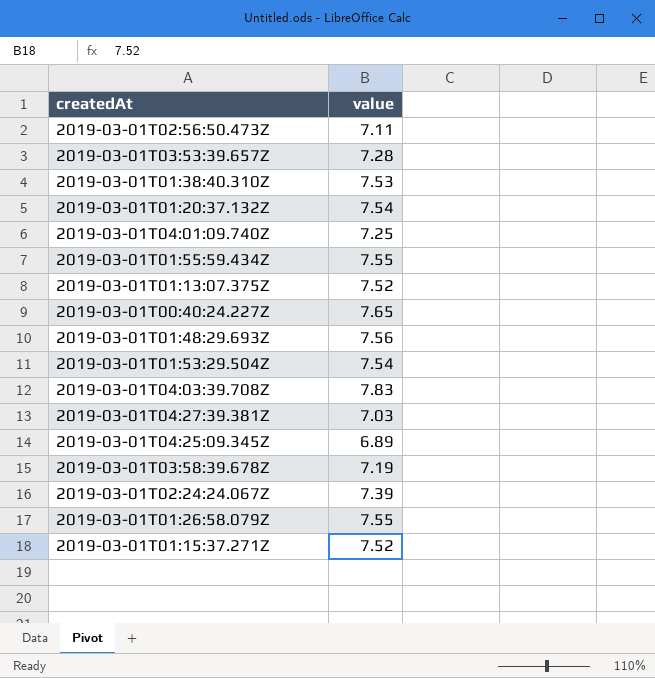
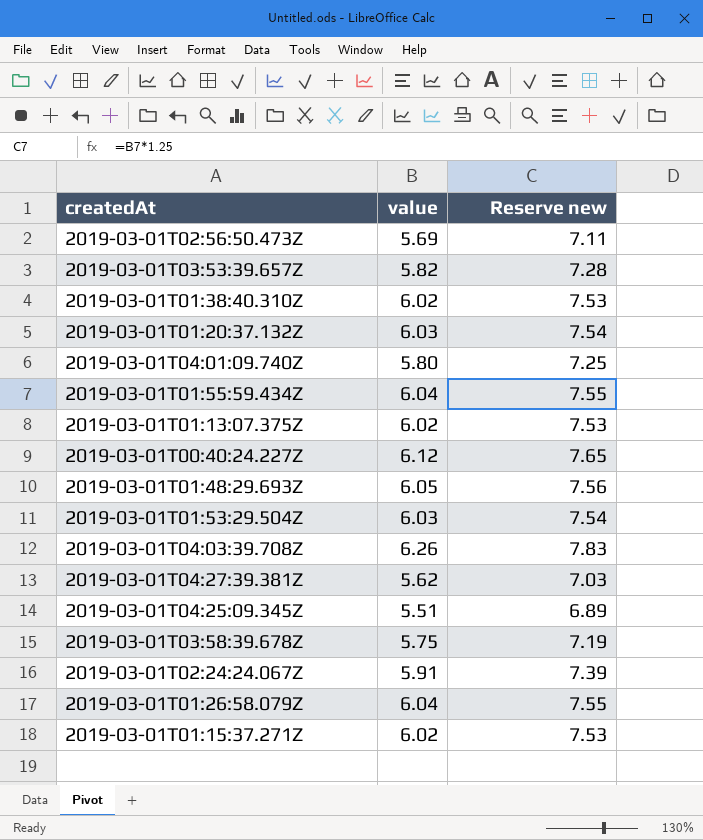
column Reserve new | formula: none -> [value] * 1.25
2019-03-01T02:56:50.473Z | value: 7.11 -> 5.69
2019-03-01T03:53:39.657Z | value: 7.28 -> 5.82
2019-03-01T01:38:40.310Z | value: 7.53 -> 6.02
2019-03-01T01:20:37.132Z | value: 7.54 -> 6.03
2019-03-01T04:01:09.740Z | value: 7.25 -> 5.80
2019-03-01T01:55:59.434Z | value: 7.55 -> 6.04
2019-03-01T01:13:07.375Z | value: 7.52 -> 6.02
2019-03-01T00:40:24.227Z | value: 7.65 -> 6.12
2019-03-01T01:48:29.693Z | value: 7.56 -> 6.05
2019-03-01T01:53:29.504Z | value: 7.54 -> 6.03
2019-03-01T04:03:39.708Z | value: 7.83 -> 6.26
2019-03-01T04:27:39.381Z | value: 7.03 -> 5.62
2019-03-01T04:25:09.345Z | value: 6.89 -> 5.51
2019-03-01T03:58:39.678Z | value: 7.19 -> 5.75
2019-03-01T02:24:24.067Z | value: 7.39 -> 5.91
2019-03-01T01:26:58.079Z | value: 7.55 -> 6.04
2019-03-01T01:15:37.271Z | value: 7.52 -> 6.02

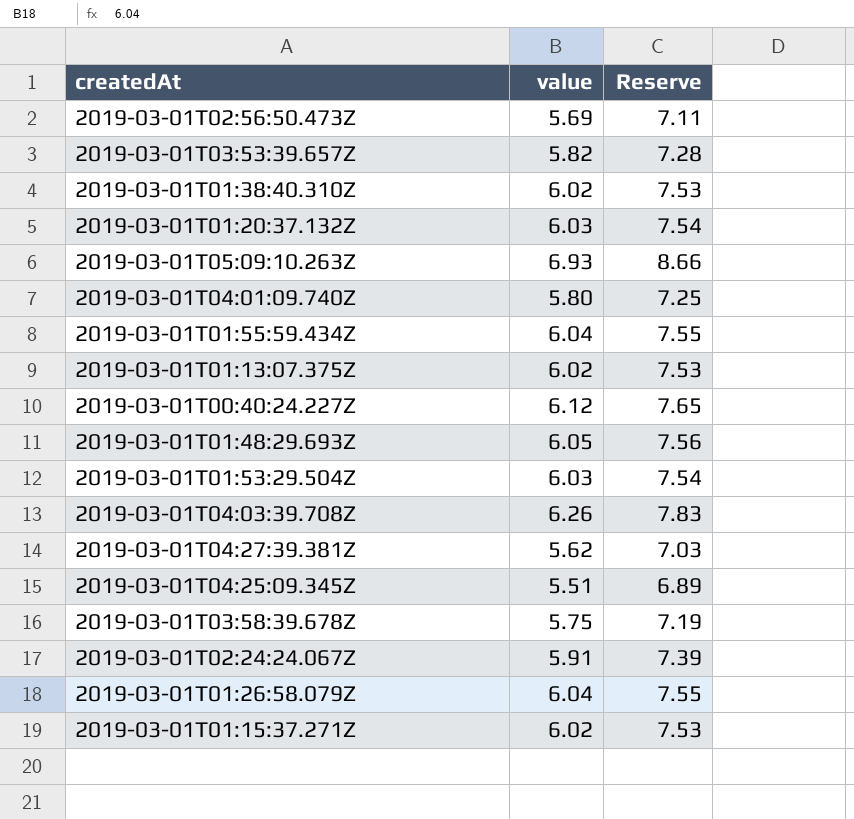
column name: Reserve new -> Reserve
row 2019-03-01T05:09:10.263Z: none -> 6.93 | 8.66

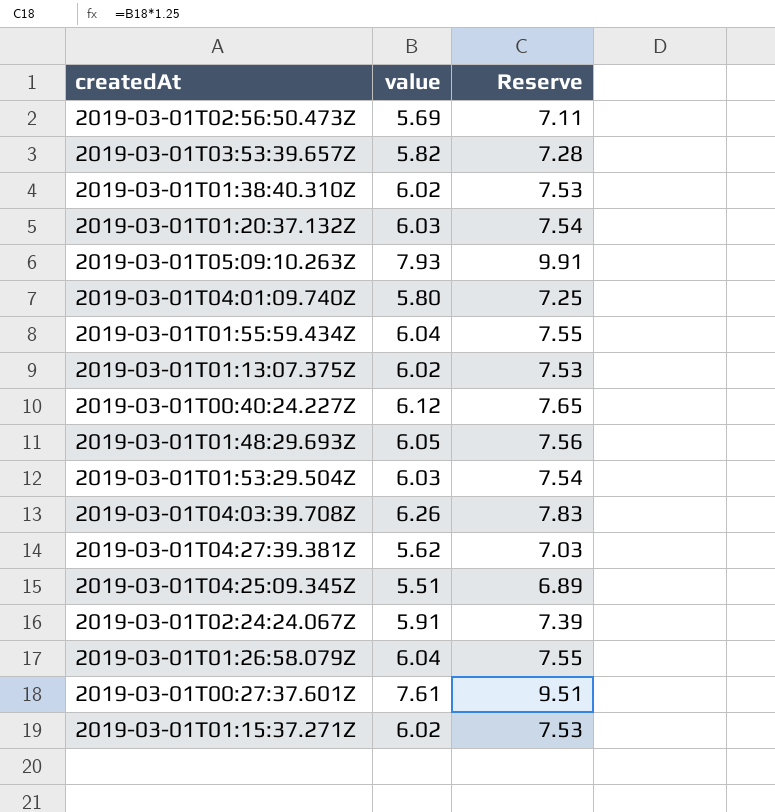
row 2019-03-01T03:58:39.678Z: 5.75 | 7.19 -> none
2019-03-01T05:09:10.263Z | value: 6.93 -> 7.93
2019-03-01T05:09:10.263Z | Reserve: 8.66 -> 9.91
row 2019-03-01T00:27:37.601Z: none -> 7.61 | 9.51

